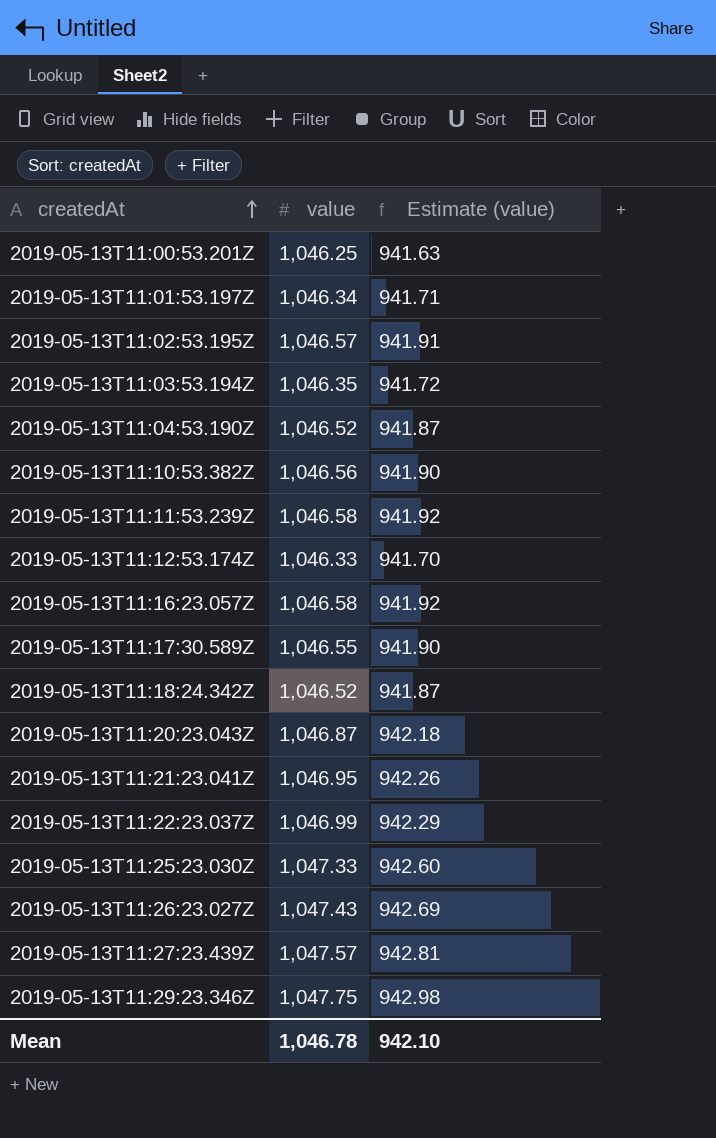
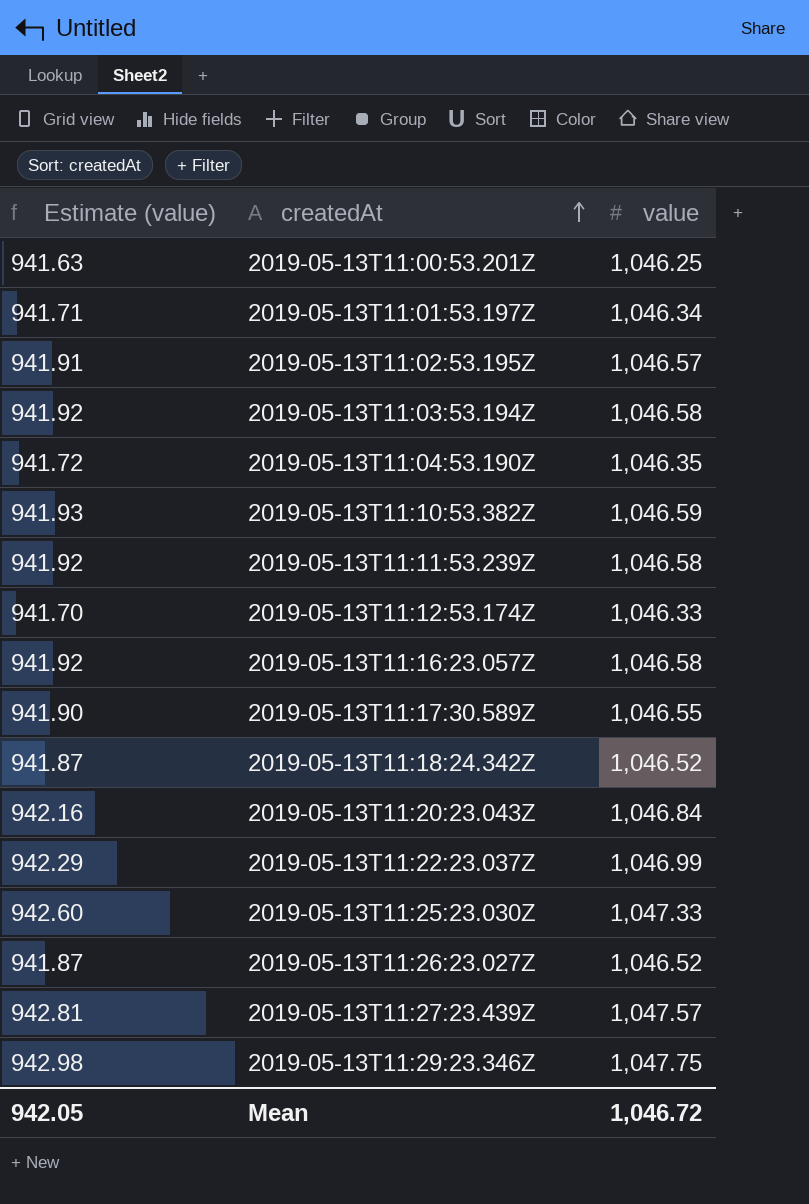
column Estimate (value) | position: 3 -> 1
row 2019-05-13T11:21:23.041Z: 1,046.95 | 942.26 -> none
2019-05-13T11:03:53.194Z | Estimate (value): 941.72 -> 941.92
2019-05-13T11:03:53.194Z | value: 1,046.35 -> 1,046.58
2019-05-13T11:04:53.190Z | Estimate (value): 941.87 -> 941.72
2019-05-13T11:04:53.190Z | value: 1,046.52 -> 1,046.35
2019-05-13T11:10:53.382Z | Estimate (value): 941.90 -> 941.93
2019-05-13T11:10:53.382Z | value: 1,046.56 -> 1,046.59
2019-05-13T11:20:23.043Z | Estimate (value): 942.18 -> 942.16
2019-05-13T11:20:23.043Z | value: 1,046.87 -> 1,046.84
2019-05-13T11:26:23.027Z | Estimate (value): 942.69 -> 941.87
2019-05-13T11:26:23.027Z | value: 1,047.43 -> 1,046.52
Mean | Estimate (value): 942.10 -> 942.05
Mean | value: 1,046.78 -> 1,046.72

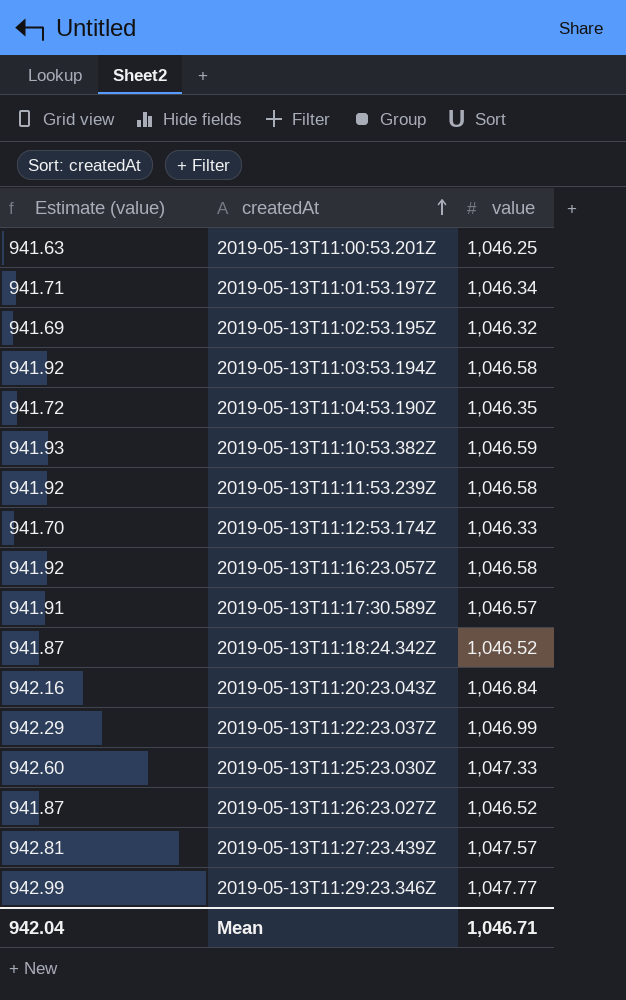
2019-05-13T11:02:53.195Z | Estimate (value): 941.91 -> 941.69
2019-05-13T11:02:53.195Z | value: 1,046.57 -> 1,046.32
2019-05-13T11:17:30.589Z | Estimate (value): 941.90 -> 941.91
2019-05-13T11:17:30.589Z | value: 1,046.55 -> 1,046.57
2019-05-13T11:29:23.346Z | Estimate (value): 942.98 -> 942.99
2019-05-13T11:29:23.346Z | value: 1,047.75 -> 1,047.77
Mean | Estimate (value): 942.05 -> 942.04
Mean | value: 1,046.72 -> 1,046.71

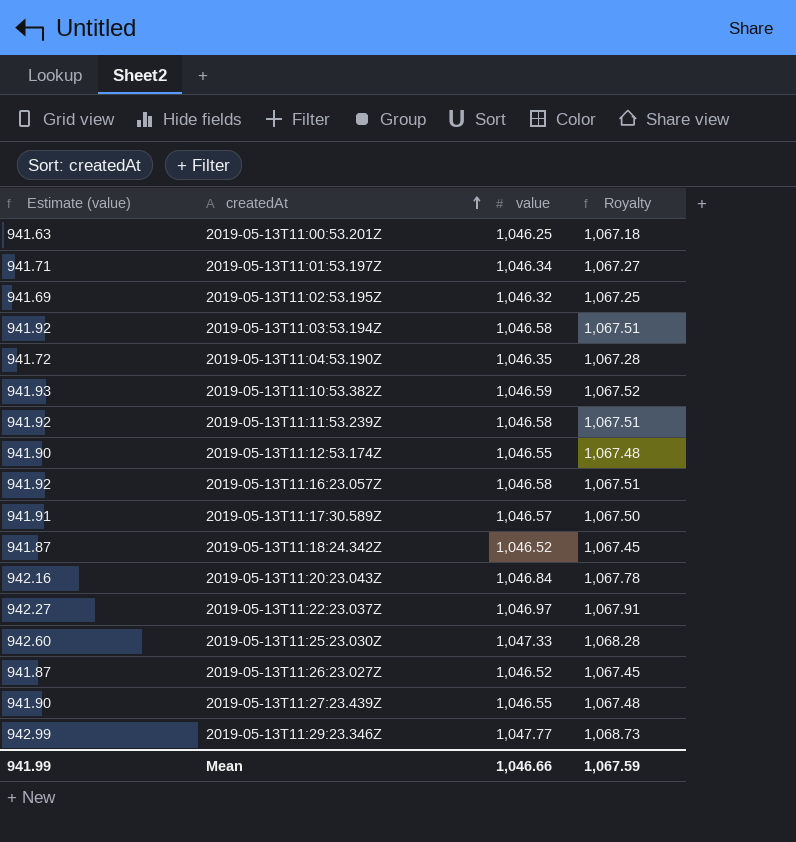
column Royalty | formula: none -> [value] * 1.02
2019-05-13T11:12:53.174Z | Estimate (value): 941.70 -> 941.90
2019-05-13T11:12:53.174Z | value: 1,046.33 -> 1,046.55
2019-05-13T11:22:23.037Z | Estimate (value): 942.29 -> 942.27
2019-05-13T11:22:23.037Z | value: 1,046.99 -> 1,046.97
2019-05-13T11:27:23.439Z | Estimate (value): 942.81 -> 941.90
2019-05-13T11:27:23.439Z | value: 1,047.57 -> 1,046.55
Mean | Estimate (value): 942.04 -> 941.99
Mean | value: 1,046.71 -> 1,046.66

